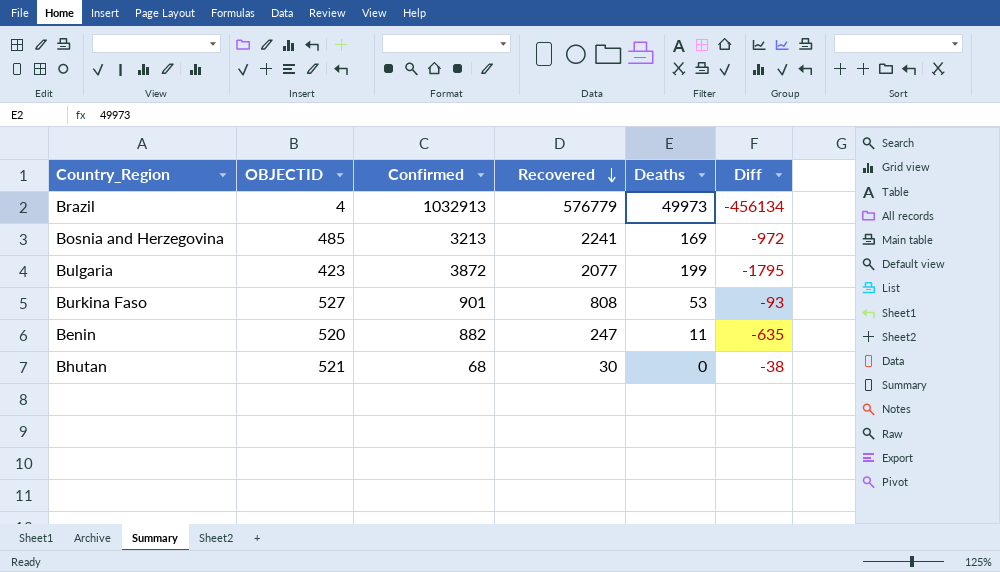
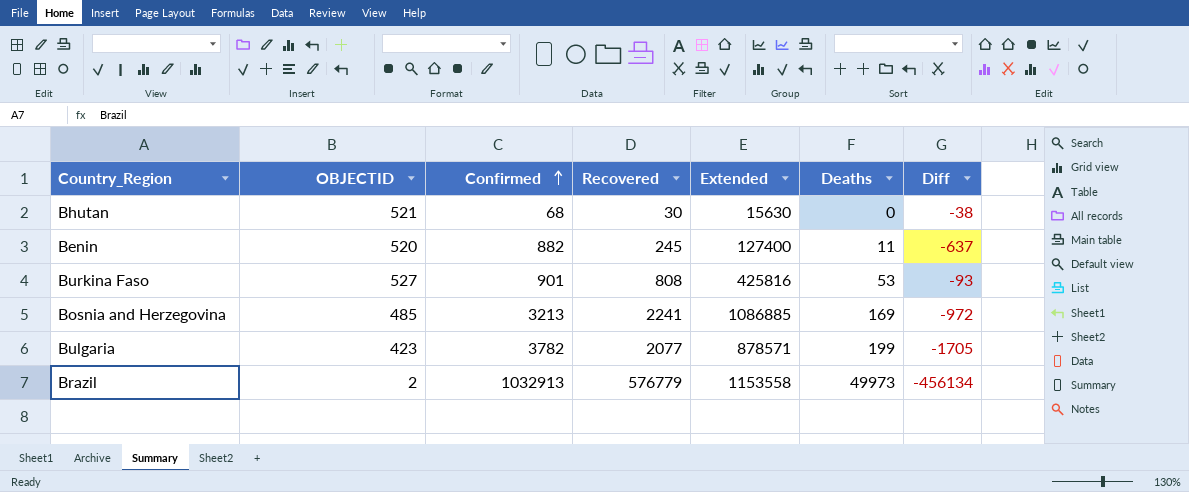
row order: Recovered descending -> Confirmed ascending
column Extended | formula: none -> [OBJECTID] * [Recovered]
Benin | Recovered: 247 -> 245
Benin | Diff: -635 -> -637
Bulgaria | Confirmed: 3872 -> 3782
Bulgaria | Diff: -1795 -> -1705
Brazil | OBJECTID: 4 -> 2

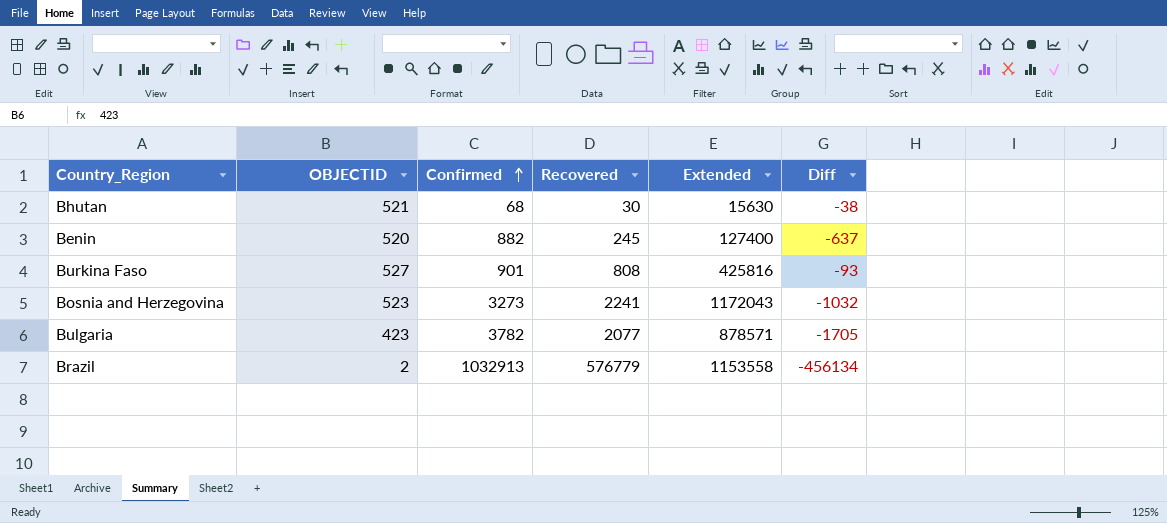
column Deaths | position: 6 -> none
Bosnia and Herzegovina | OBJECTID: 485 -> 523
Bosnia and Herzegovina | Confirmed: 3213 -> 3273
Bosnia and Herzegovina | Extended: 1086885 -> 1172043
Bosnia and Herzegovina | Diff: -972 -> -1032

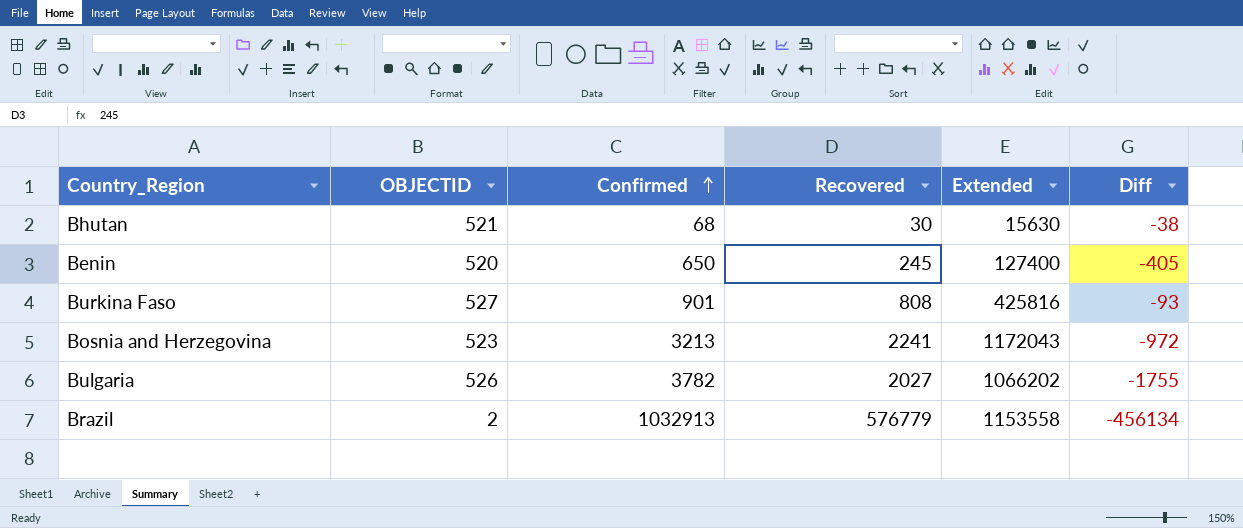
Benin | Confirmed: 882 -> 650
Benin | Diff: -637 -> -405
Bosnia and Herzegovina | Confirmed: 3273 -> 3213
Bosnia and Herzegovina | Diff: -1032 -> -972
Bulgaria | OBJECTID: 423 -> 526
Bulgaria | Recovered: 2077 -> 2027
Bulgaria | Extended: 878571 -> 1066202
Bulgaria | Diff: -1705 -> -1755

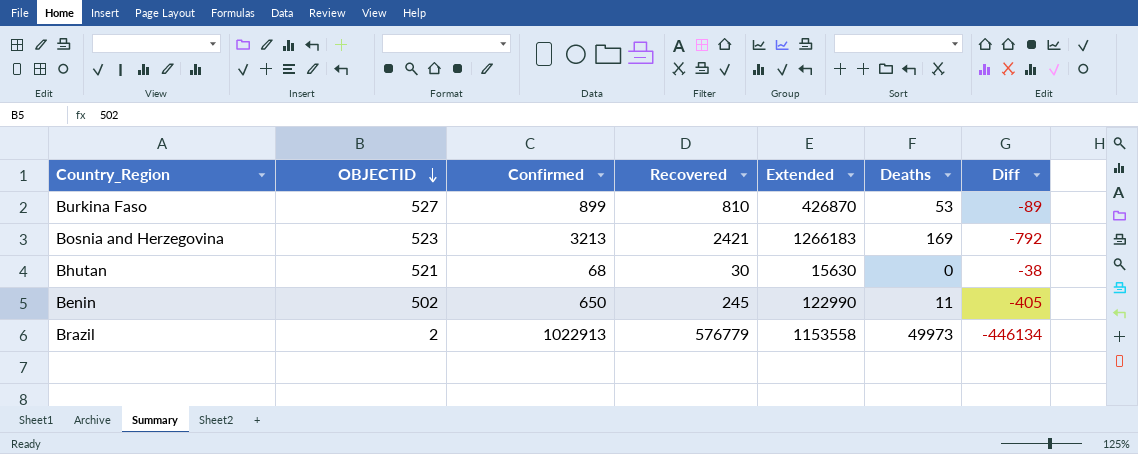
row order: Confirmed ascending -> OBJECTID descending
column Deaths | position: none -> 6
row Bulgaria: 526 | 3782 | 2027 | 1066202 | -1755 -> none
Burkina Faso | Confirmed: 901 -> 899
Burkina Faso | Recovered: 808 -> 810
Burkina Faso | Extended: 425816 -> 426870
Burkina Faso | Diff: -93 -> -89
Bosnia and Herzegovina | Recovered: 2241 -> 2421
Bosnia and Herzegovina | Extended: 1172043 -> 1266183
Bosnia and Herzegovina | Diff: -972 -> -792
Benin | OBJECTID: 520 -> 502
Benin | Extended: 127400 -> 122990
Brazil | Confirmed: 1032913 -> 1022913
Brazil | Diff: -456134 -> -446134

